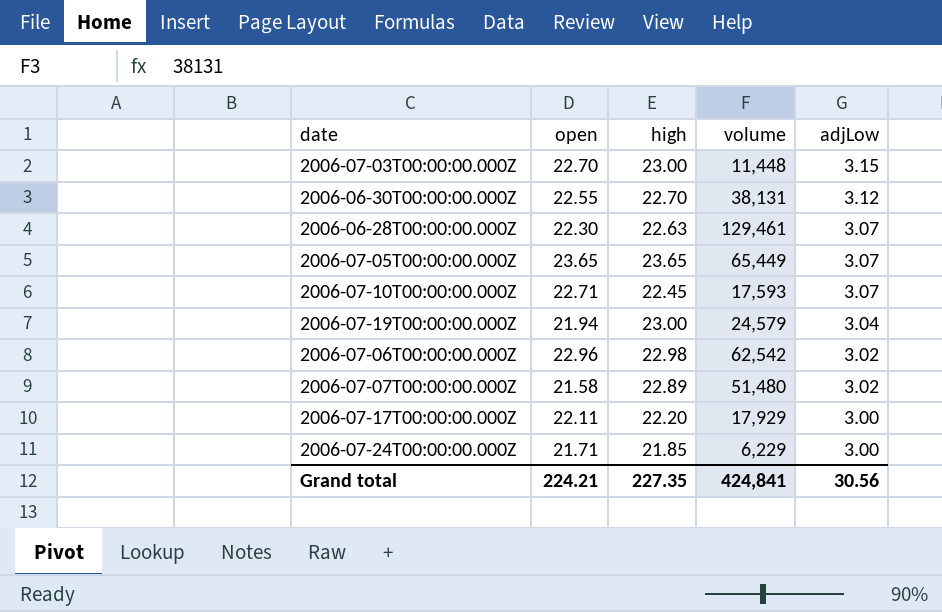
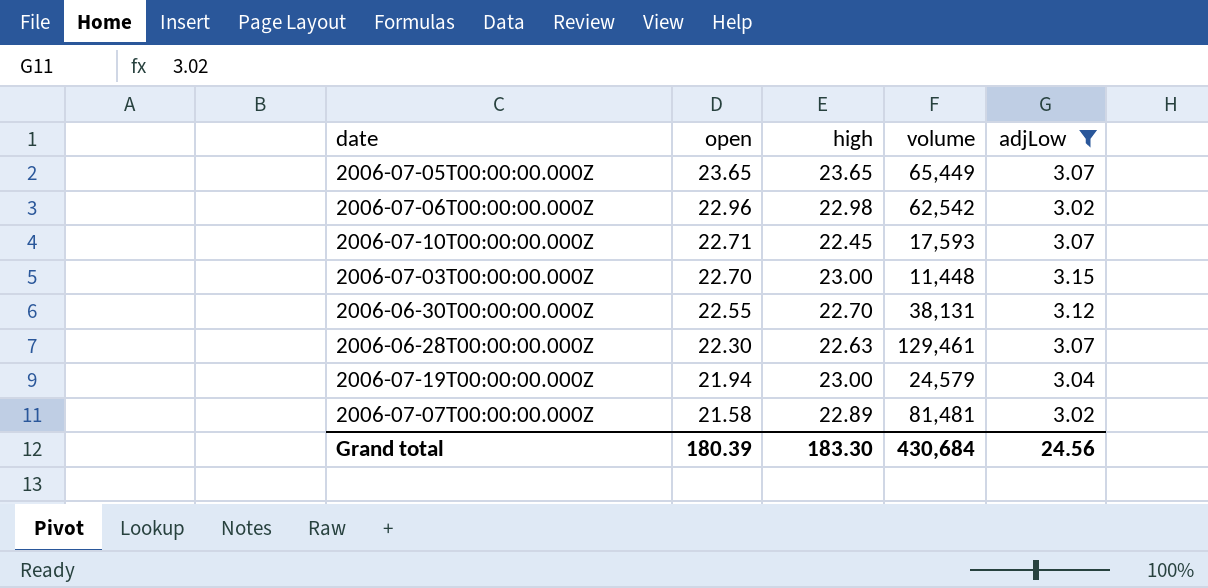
filter: none -> adjLow != 3.00
row order: adjLow descending -> open descending
2006-07-07T00:00:00.000Z | volume: 51,480 -> 81,481
Grand total | open: 224.21 -> 180.39
Grand total | high: 227.35 -> 183.30
Grand total | volume: 424,841 -> 430,684
Grand total | adjLow: 30.56 -> 24.56

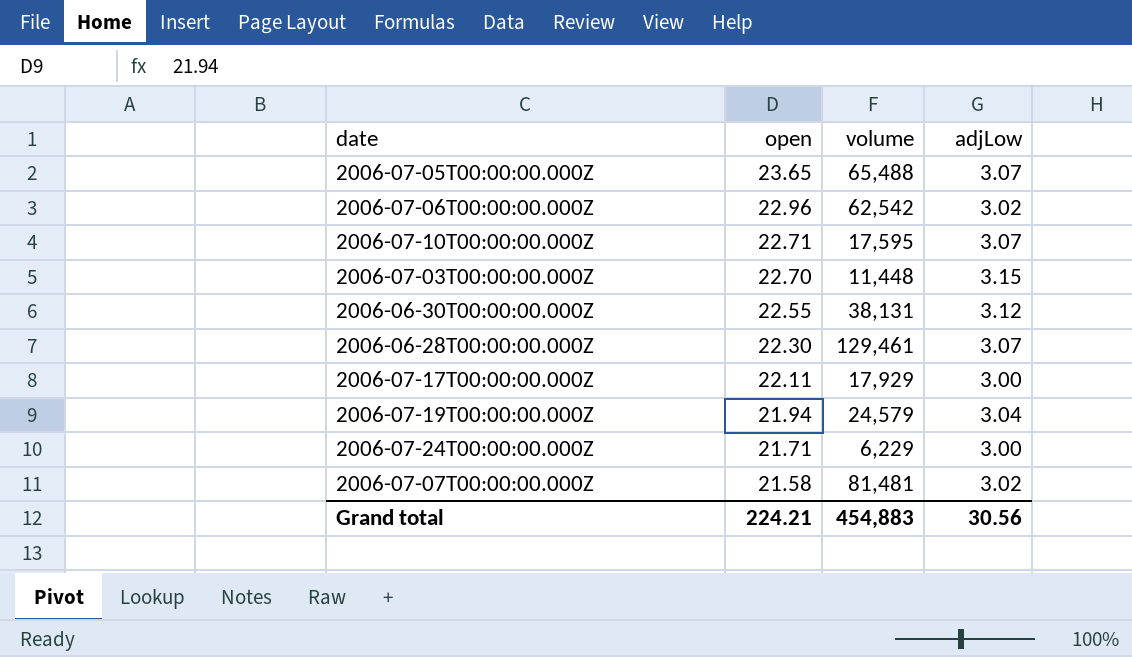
filter: adjLow != 3.00 -> none
column high | position: 3 -> none
2006-07-05T00:00:00.000Z | volume: 65,449 -> 65,488
2006-07-10T00:00:00.000Z | volume: 17,593 -> 17,595
Grand total | open: 180.39 -> 224.21
Grand total | volume: 430,684 -> 454,883
Grand total | adjLow: 24.56 -> 30.56

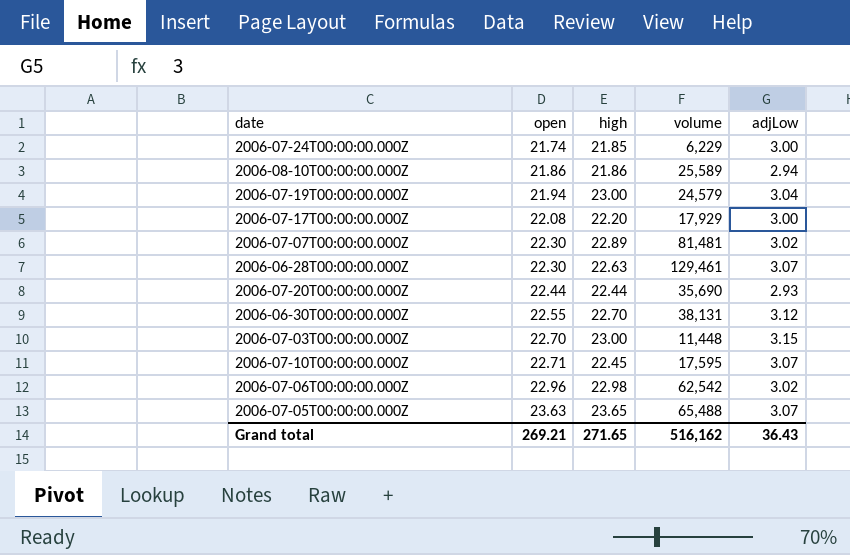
row order: open descending -> open ascending
column high | position: none -> 3
2006-07-24T00:00:00.000Z | open: 21.71 -> 21.74
row 2006-08-10T00:00:00.000Z: none -> 21.86 | 21.86 | 25,589 | 2.94
2006-07-17T00:00:00.000Z | open: 22.11 -> 22.08
2006-07-07T00:00:00.000Z | open: 21.58 -> 22.30
row 2006-07-20T00:00:00.000Z: none -> 22.44 | 22.44 | 35,690 | 2.93
2006-07-05T00:00:00.000Z | open: 23.65 -> 23.63
Grand total | open: 224.21 -> 269.21
Grand total | volume: 454,883 -> 516,162
Grand total | adjLow: 30.56 -> 36.43

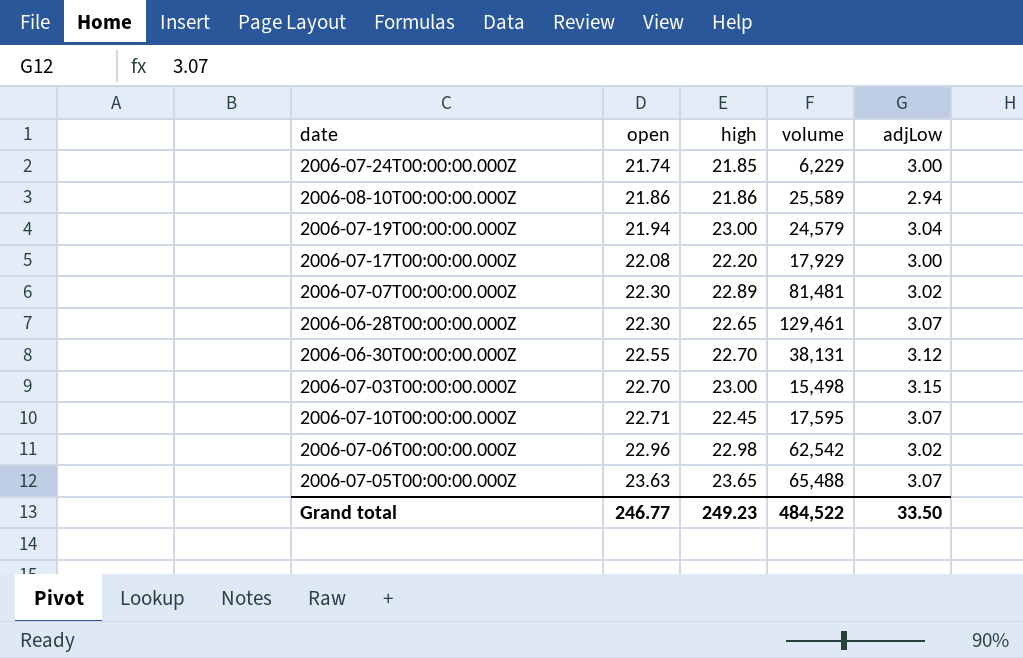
row 2006-07-20T00:00:00.000Z: 22.44 | 22.44 | 35,690 | 2.93 -> none
2006-06-28T00:00:00.000Z | high: 22.63 -> 22.65
2006-07-03T00:00:00.000Z | volume: 11,448 -> 15,498
Grand total | open: 269.21 -> 246.77
Grand total | high: 271.65 -> 249.23
Grand total | volume: 516,162 -> 484,522
Grand total | adjLow: 36.43 -> 33.50

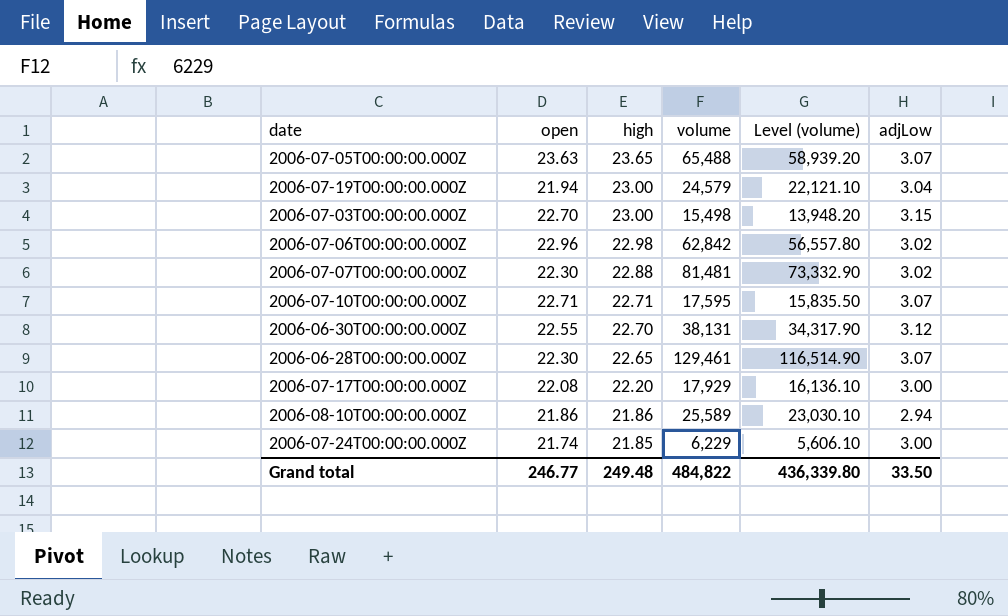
row order: open ascending -> high descending
column Level (volume) | formula: none -> [volume] * 0.9
2006-07-06T00:00:00.000Z | volume: 62,542 -> 62,842
2006-07-07T00:00:00.000Z | high: 22.89 -> 22.88
2006-07-10T00:00:00.000Z | high: 22.45 -> 22.71
Grand total | high: 249.23 -> 249.48
Grand total | volume: 484,522 -> 484,822

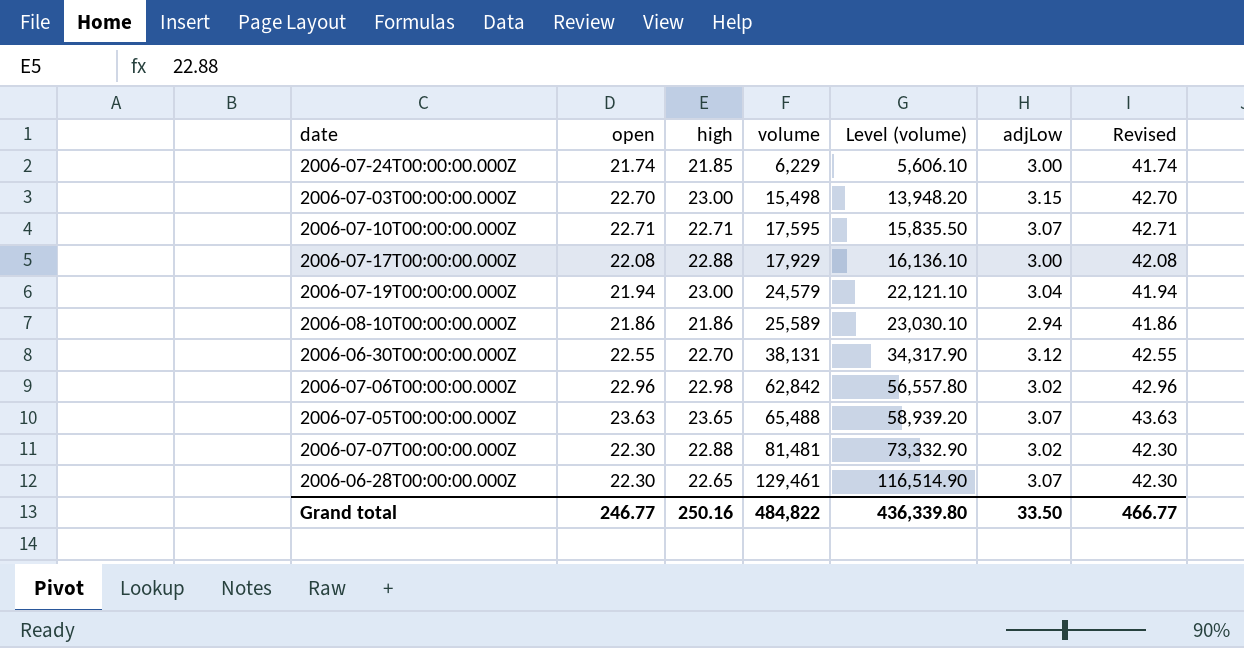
row order: high descending -> volume ascending
column Revised | formula: none -> [open] + 20
2006-07-17T00:00:00.000Z | high: 22.20 -> 22.88
Grand total | high: 249.48 -> 250.16

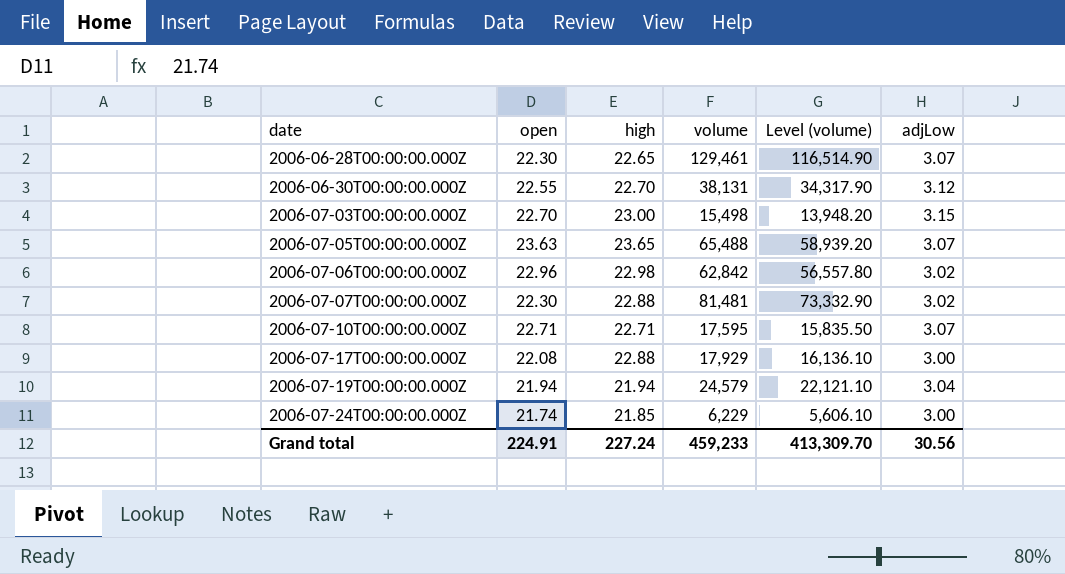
row order: volume ascending -> date ascending
column Revised | formula: [open] + 20 -> none
row 2006-08-10T00:00:00.000Z: 21.86 | 21.86 | 25,589 | 23,030.10 | 2.94 | 41.86 -> none
2006-07-19T00:00:00.000Z | high: 23.00 -> 21.94
Grand total | open: 246.77 -> 224.91
Grand total | high: 250.16 -> 227.24
Grand total | volume: 484,822 -> 459,233
Grand total | Level (volume): 436,339.80 -> 413,309.70
Grand total | adjLow: 33.50 -> 30.56

